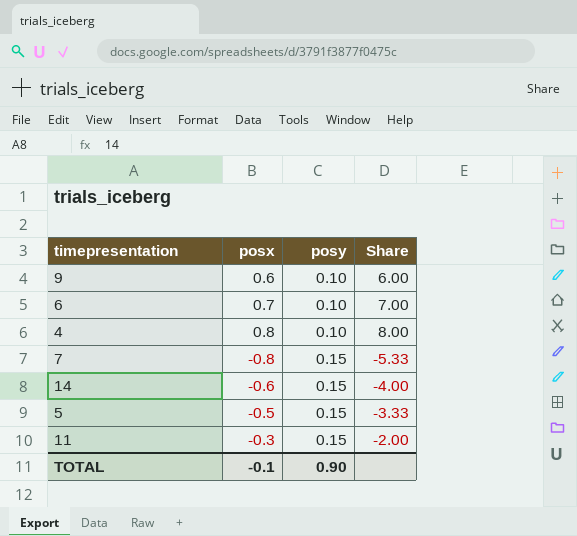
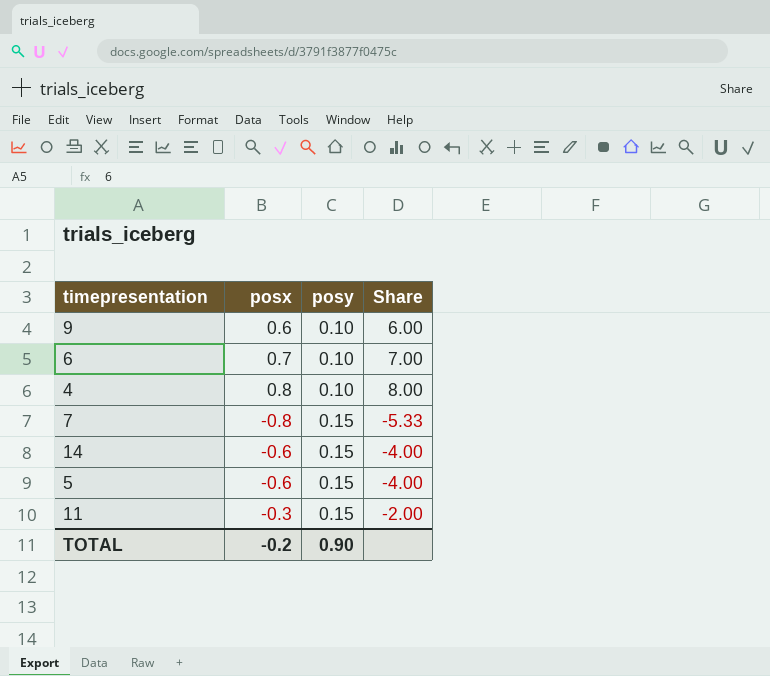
5 | posx: -0.5 -> -0.6
5 | Share: -3.33 -> -4.00
TOTAL | posx: -0.1 -> -0.2

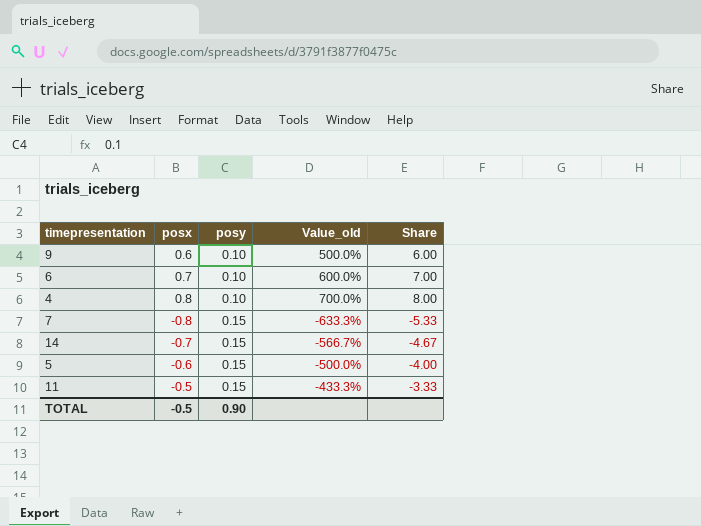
column Value_old | formula: none -> ([posx] - [posy]) / [posy]
14 | posx: -0.6 -> -0.7
14 | Share: -4.00 -> -4.67
11 | posx: -0.3 -> -0.5
11 | Share: -2.00 -> -3.33
TOTAL | posx: -0.2 -> -0.5

